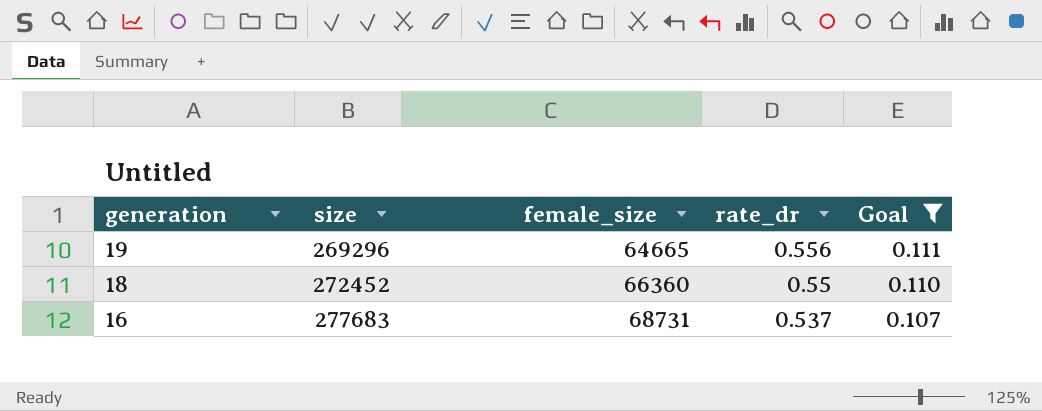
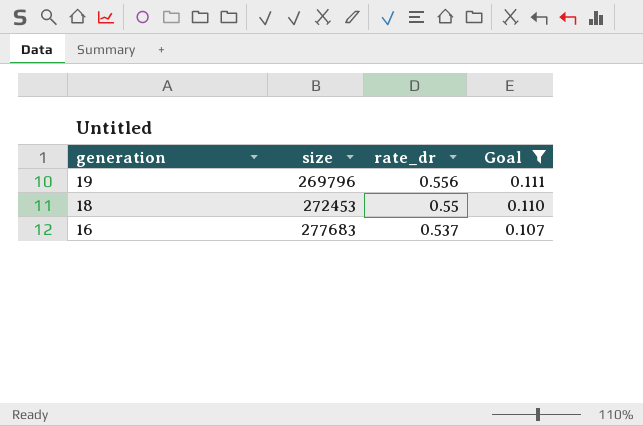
column female_size | position: 3 -> none
19 | size: 269296 -> 269796
18 | size: 272452 -> 272453

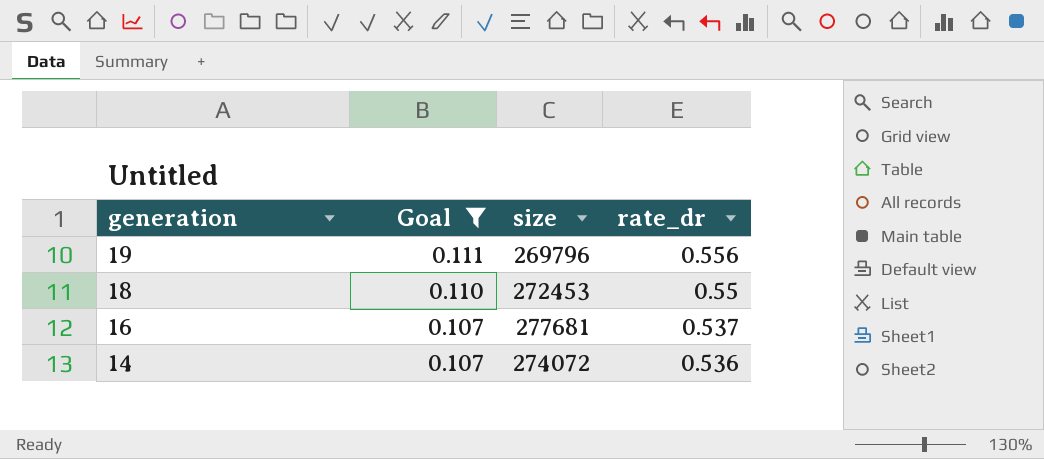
column Goal | position: 4 -> 2
16 | size: 277683 -> 277681
row 14: none -> 0.107 | 274072 | 0.536

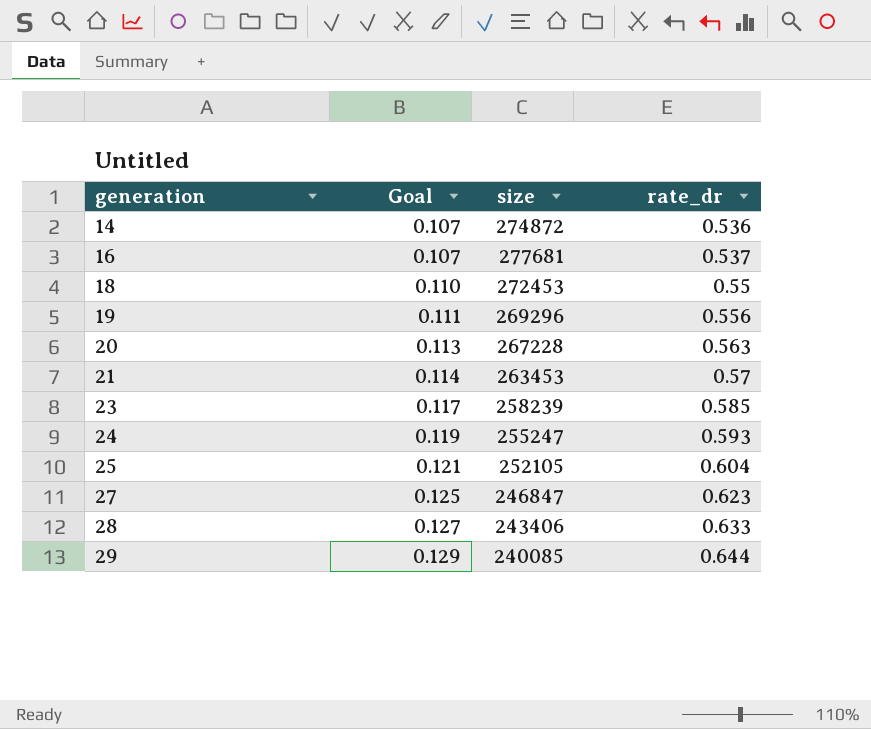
filter: Goal <= 0.111 -> none
row order: generation descending -> generation ascending
14 | size: 274072 -> 274872
19 | size: 269796 -> 269296

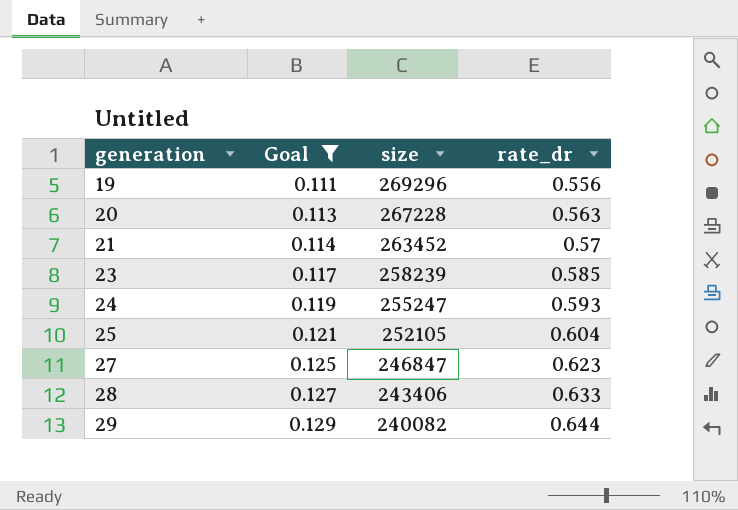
filter: none -> Goal >= 0.111
21 | size: 263453 -> 263452
29 | size: 240085 -> 240082

